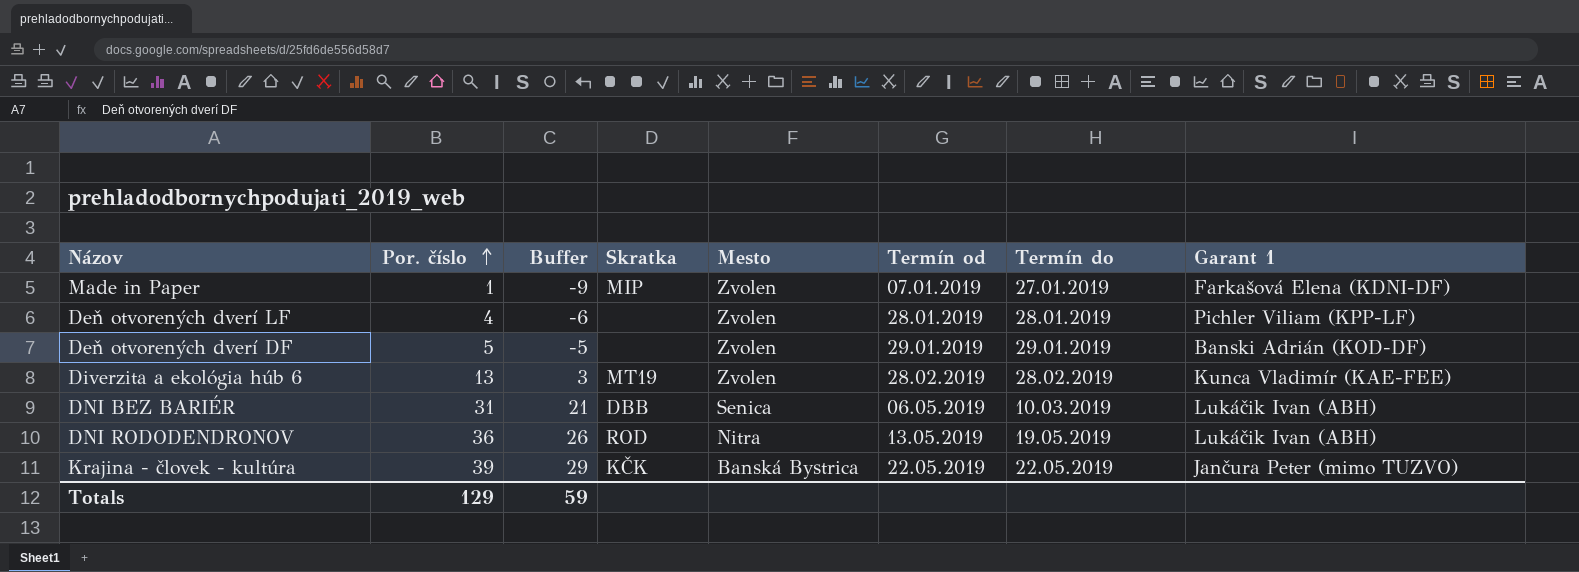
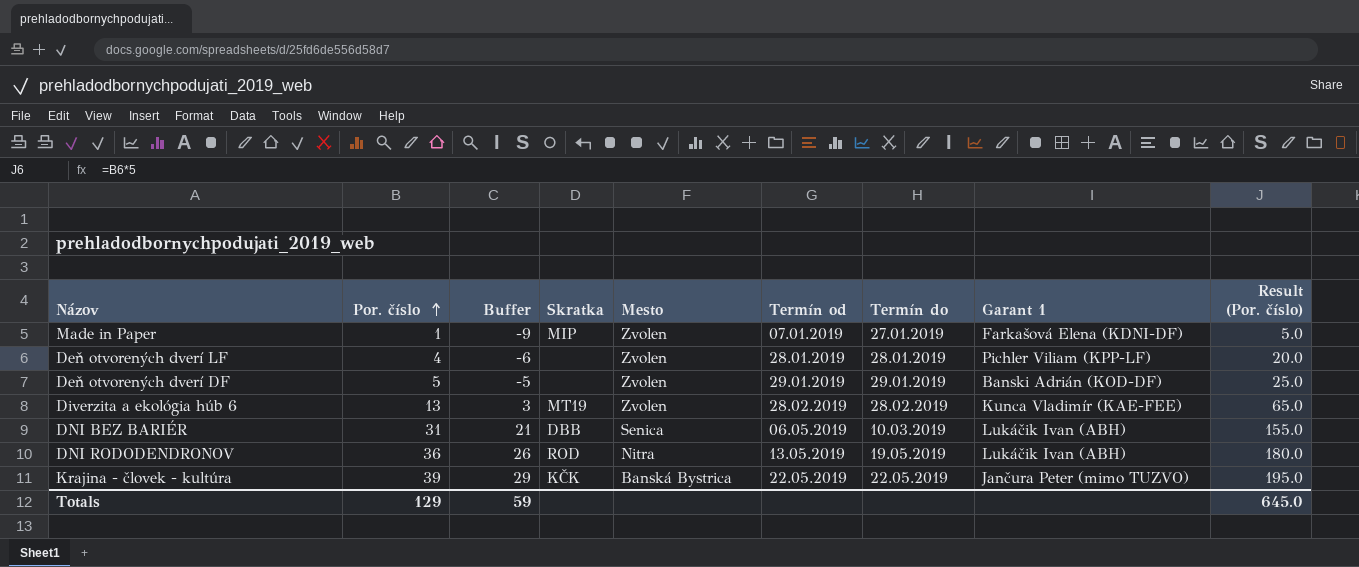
column Result (Por. číslo) | formula: none -> [Por. číslo] * 5

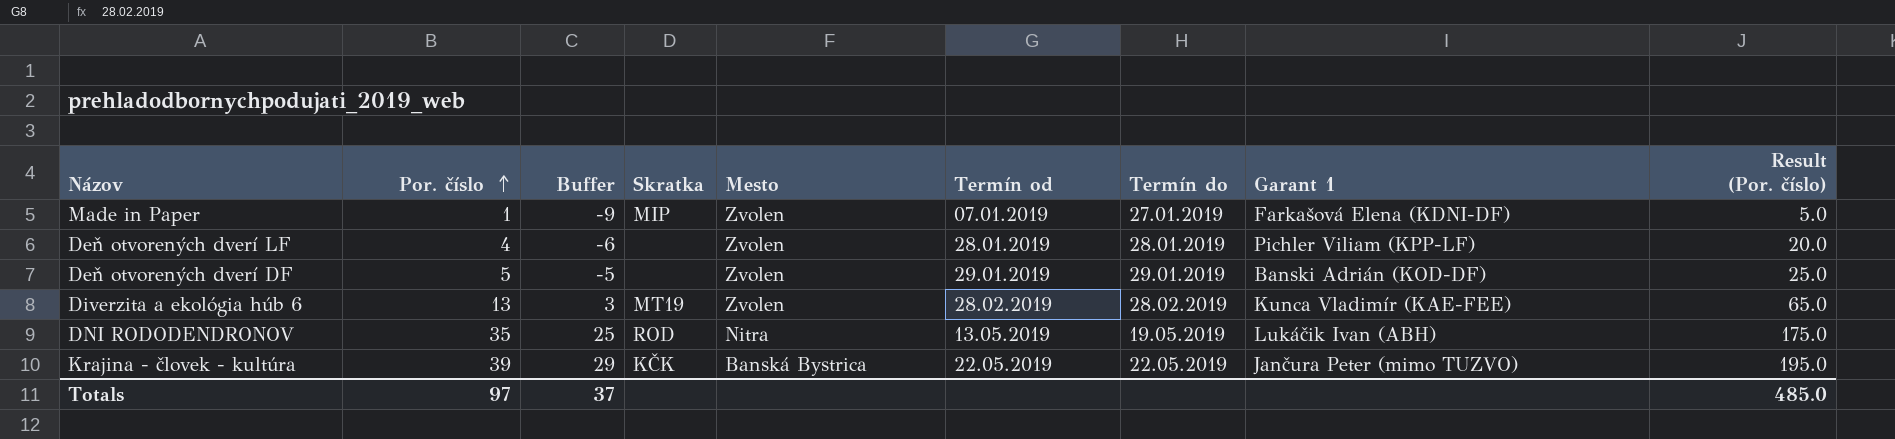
row DNI BEZ BARIÉR: 31 | 21 | DBB | Senica | 06.05.2019 | 10.03.2019 | Lukáčik Ivan (ABH) | 155.0 -> none
DNI RODODENDRONOV | Por. číslo: 36 -> 35
DNI RODODENDRONOV | Buffer: 26 -> 25
DNI RODODENDRONOV | Result (Por. číslo): 180.0 -> 175.0
Totals | Por. číslo: 129 -> 97
Totals | Buffer: 59 -> 37
Totals | Result (Por. číslo): 645.0 -> 485.0

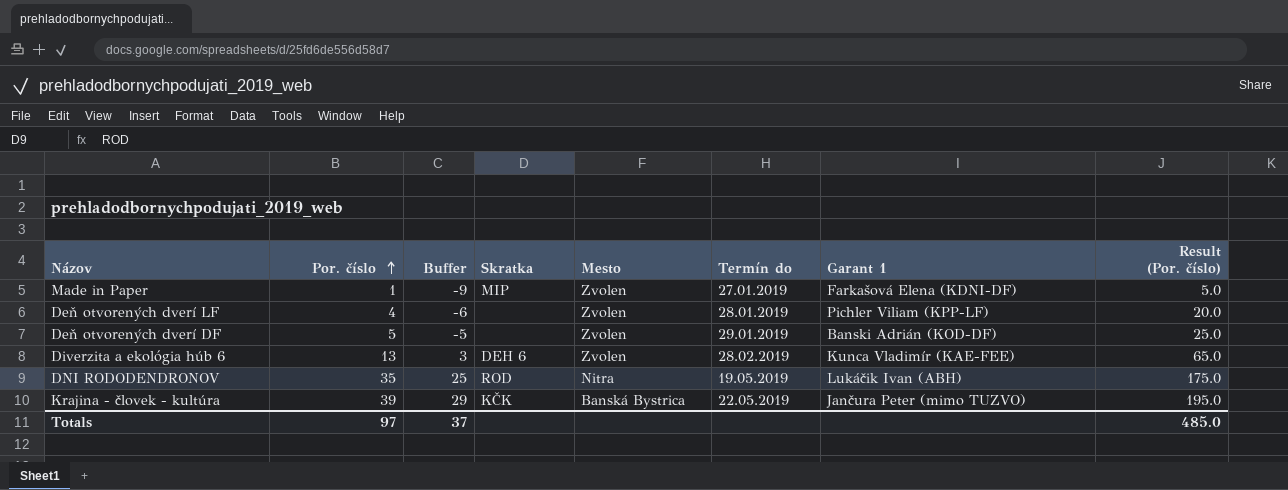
column Termín od | position: 6 -> none
Diverzita a ekológia húb 6 | Skratka: MT19 -> DEH 6

